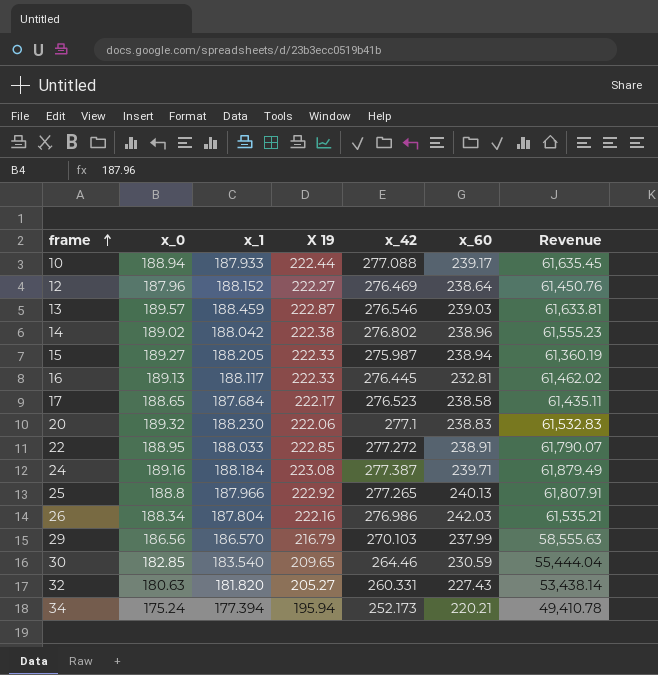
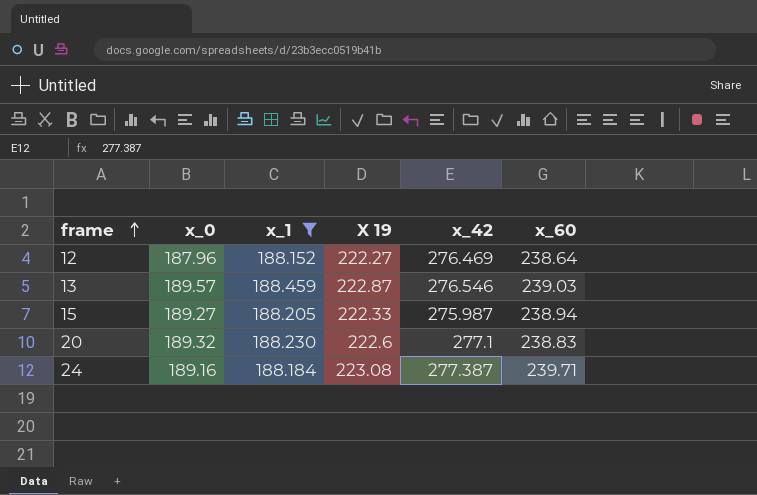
filter: none -> x_1 >= 188.152
column Revenue | formula: [X 19] * [x_42] -> none
20 | X 19: 222.06 -> 222.6

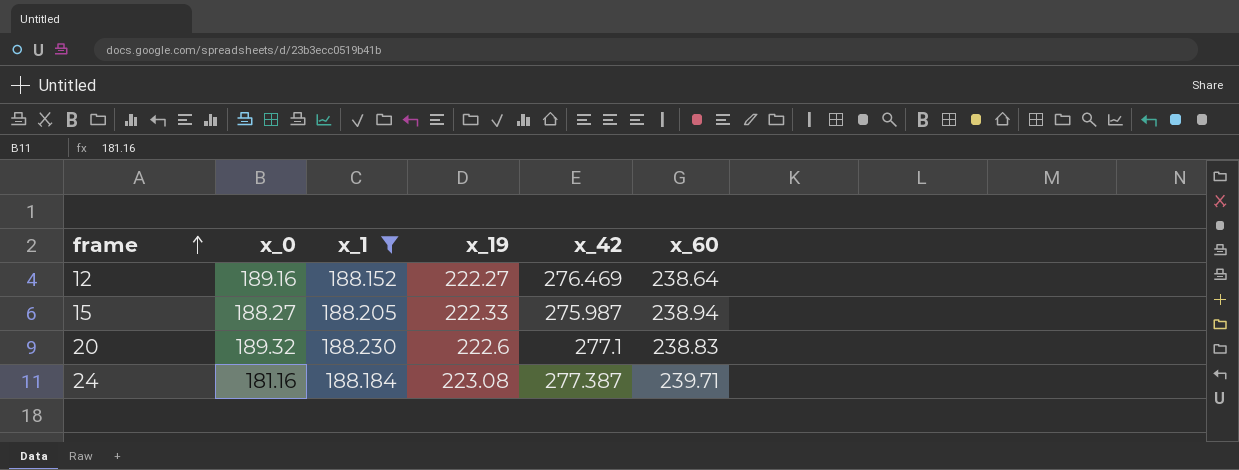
column name: X 19 -> x_19
row 13: 189.57 | 188.459 | 222.87 | 276.546 | 239.03 -> none
12 | x_0: 187.96 -> 189.16
15 | x_0: 189.27 -> 188.27
24 | x_0: 189.16 -> 181.16

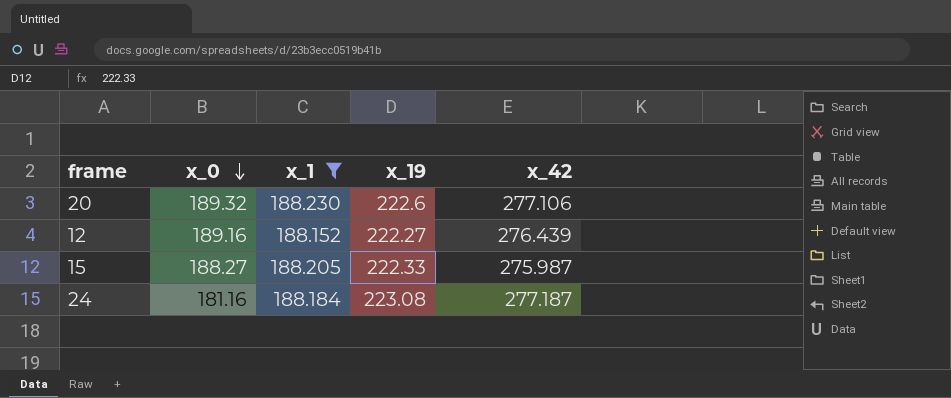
row order: frame ascending -> x_0 descending
column x_60 | position: 6 -> none
20 | x_42: 277.1 -> 277.106
12 | x_42: 276.469 -> 276.439
24 | x_42: 277.387 -> 277.187

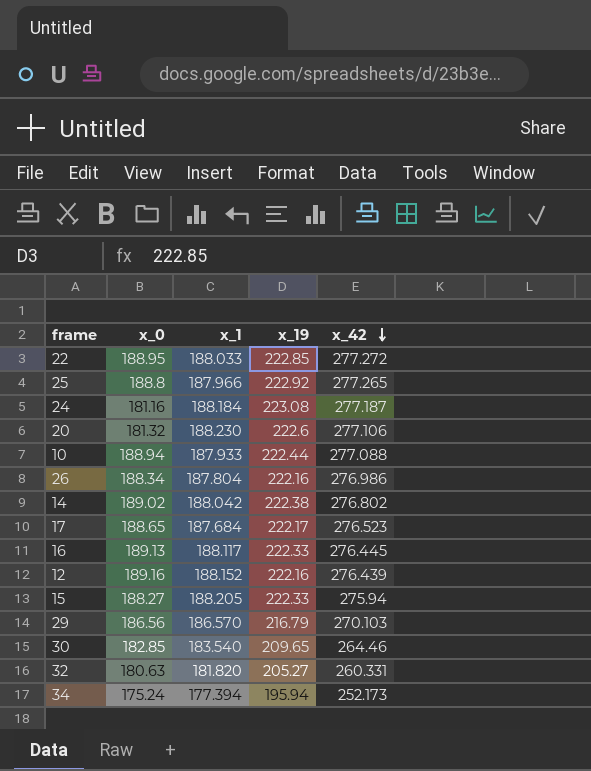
filter: x_1 >= 188.152 -> none
row order: x_0 descending -> x_42 descending
20 | x_0: 189.32 -> 181.32
12 | x_19: 222.27 -> 222.16
15 | x_42: 275.987 -> 275.94

